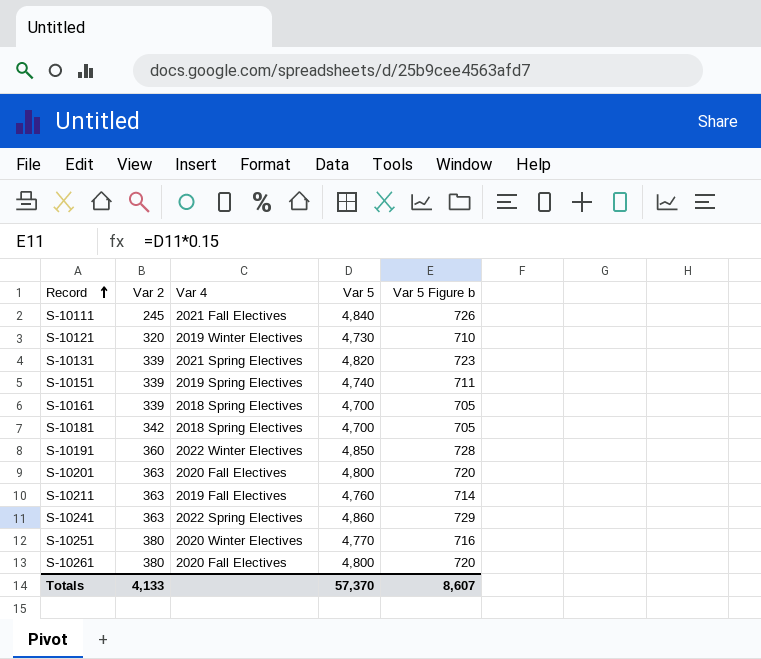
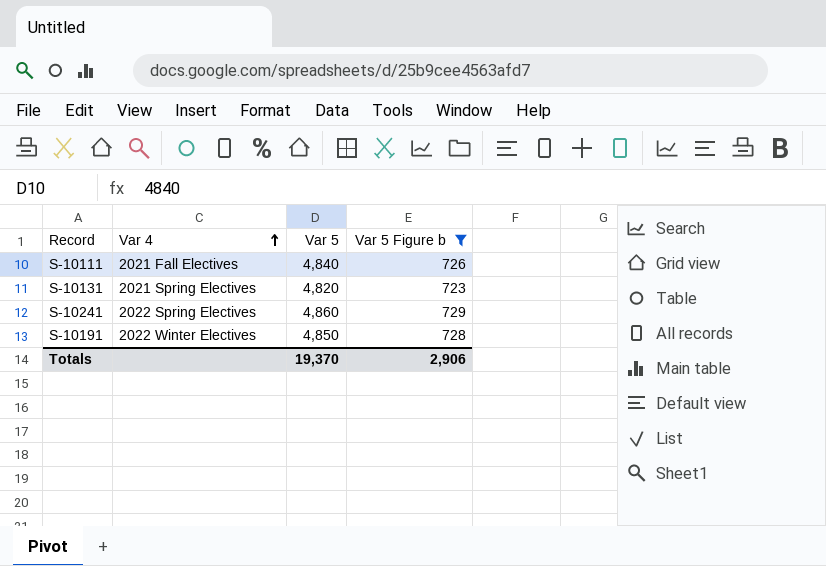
filter: none -> Var 5 Figure b >= 723
row order: Record ascending -> Var 4 ascending
column Var 2 | position: 2 -> none
Totals | Var 5: 57,370 -> 19,370
Totals | Var 5 Figure b: 8,607 -> 2,906

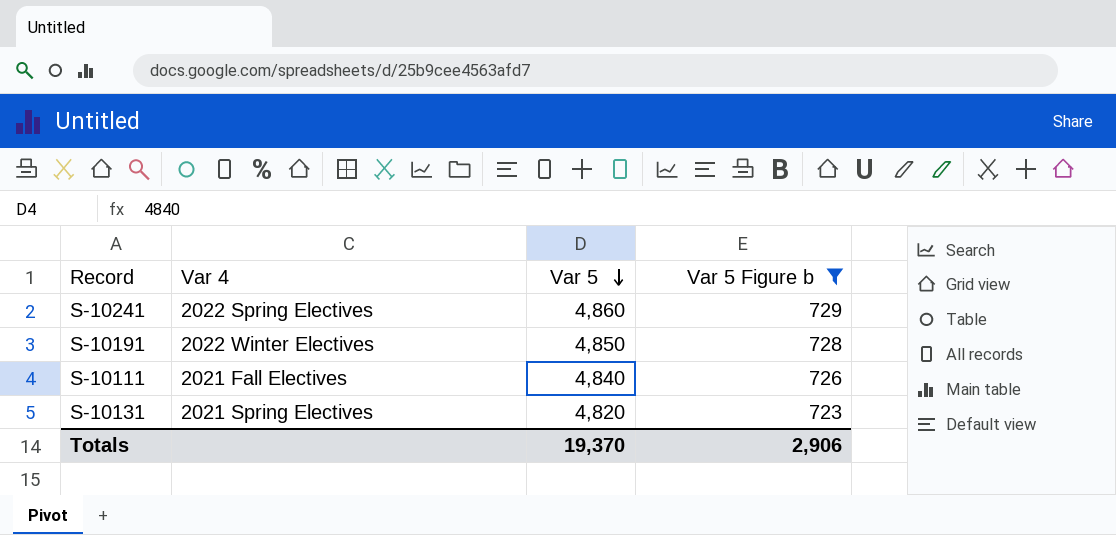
row order: Var 4 ascending -> Var 5 descending

